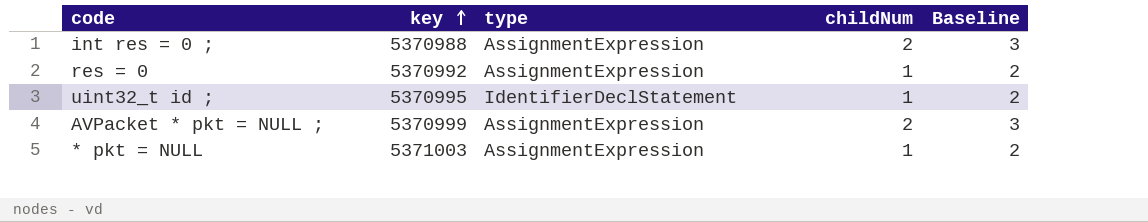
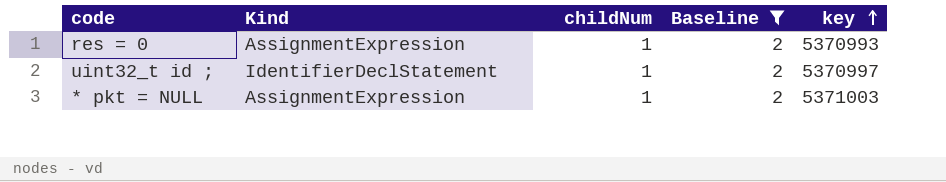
filter: none -> Baseline = 2
column name: type -> Kind
column key | position: 2 -> 5
res = 0 | key: 5370992 -> 5370993
uint32_t id ; | key: 5370995 -> 5370997

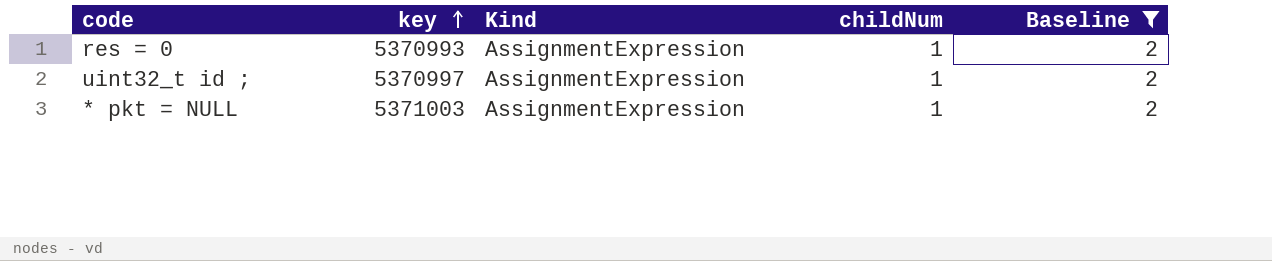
column key | position: 5 -> 2
uint32_t id ; | Kind: IdentifierDeclStatement -> AssignmentExpression

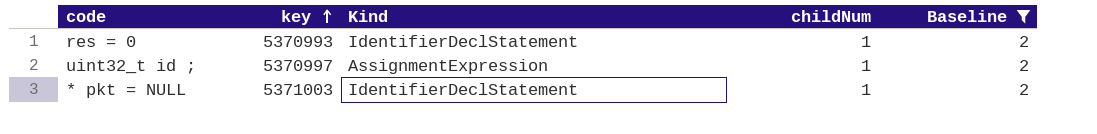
res = 0 | Kind: AssignmentExpression -> IdentifierDeclStatement
* pkt = NULL | Kind: AssignmentExpression -> IdentifierDeclStatement

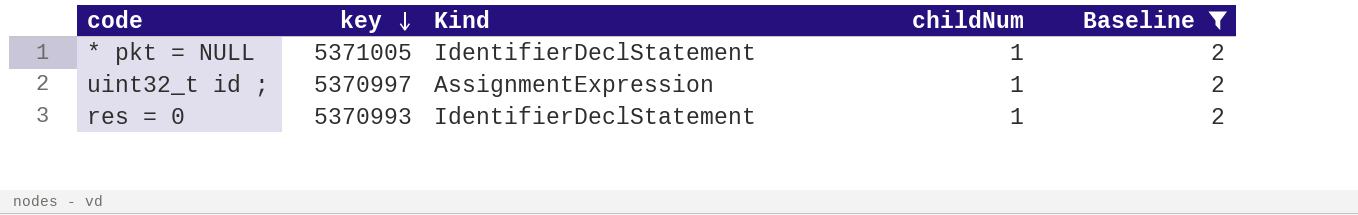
row order: key ascending -> key descending
* pkt = NULL | key: 5371003 -> 5371005

